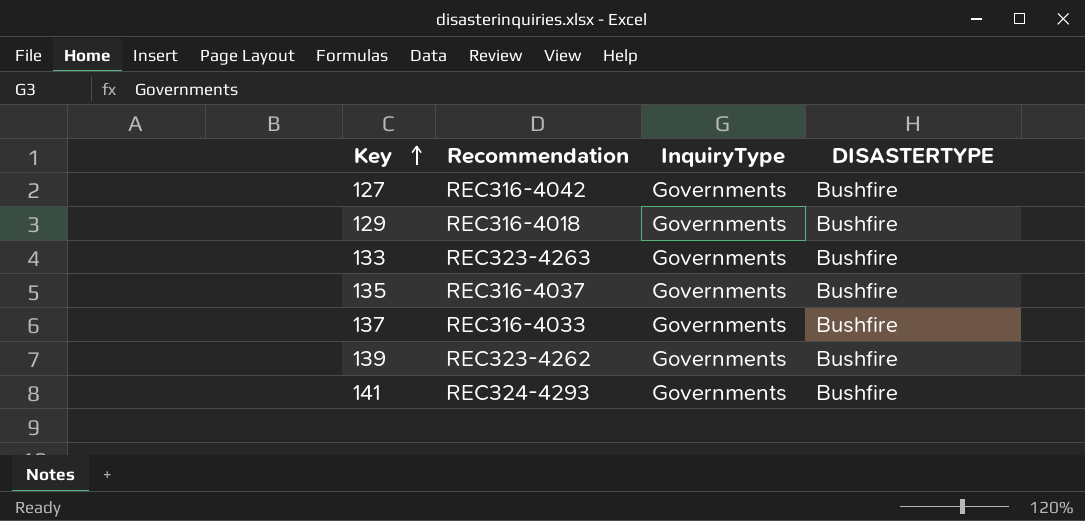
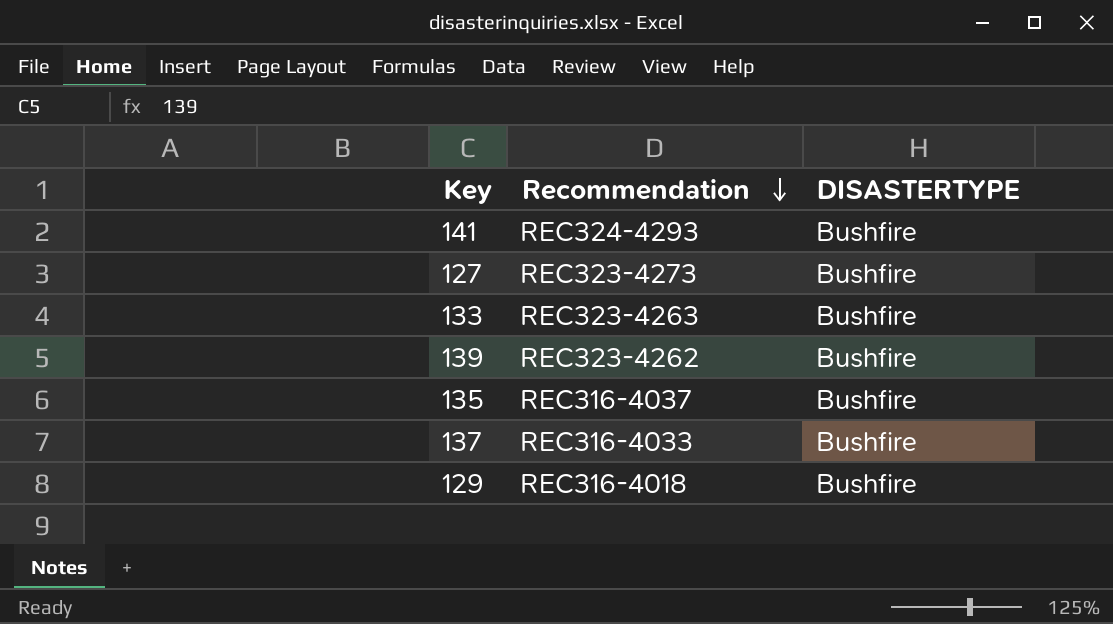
row order: Key ascending -> Recommendation descending
column InquiryType | position: 3 -> none
127 | Recommendation: REC316-4042 -> REC323-4273

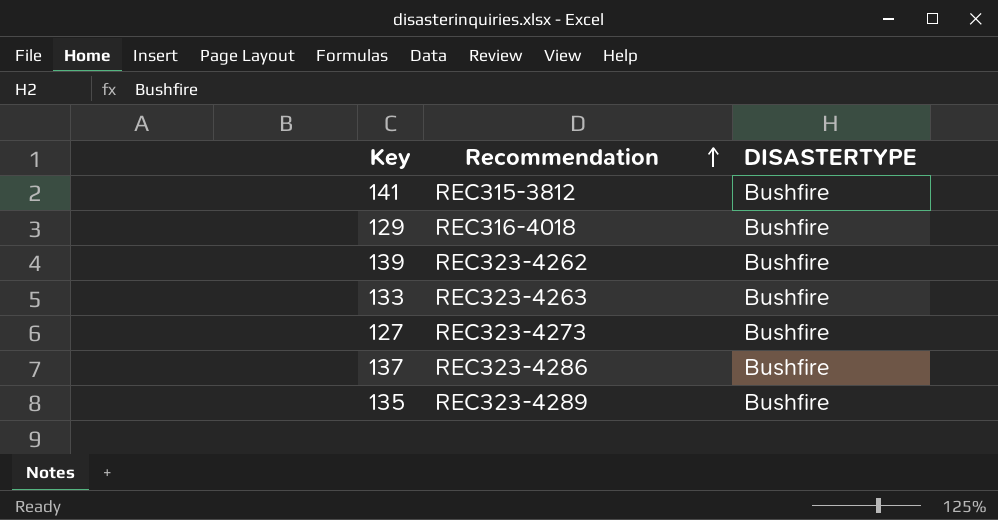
row order: Recommendation descending -> Recommendation ascending
141 | Recommendation: REC324-4293 -> REC315-3812
137 | Recommendation: REC316-4033 -> REC323-4286
135 | Recommendation: REC316-4037 -> REC323-4289

